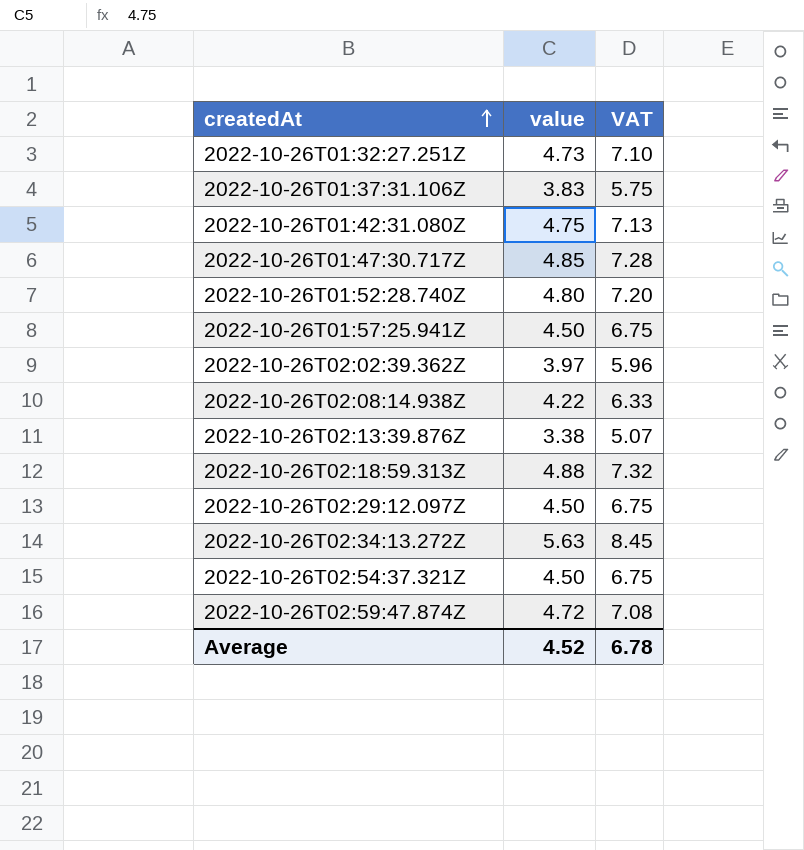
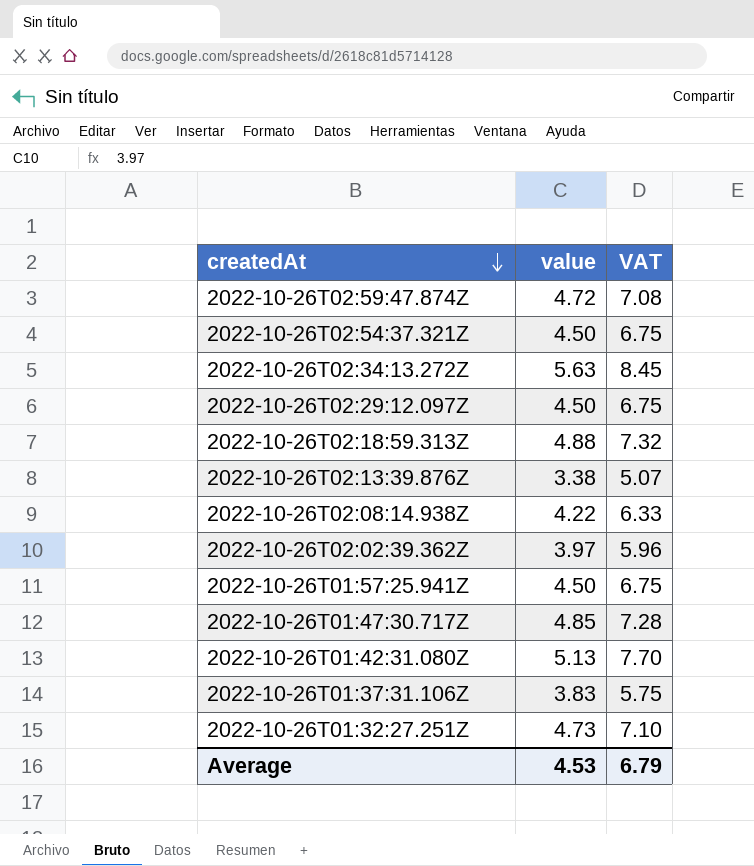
row order: createdAt ascending -> createdAt descending
row 2022-10-26T01:52:28.740Z: 4.80 | 7.20 -> none
2022-10-26T01:42:31.080Z | value: 4.75 -> 5.13
2022-10-26T01:42:31.080Z | VAT: 7.13 -> 7.70
Average | value: 4.52 -> 4.53
Average | VAT: 6.78 -> 6.79

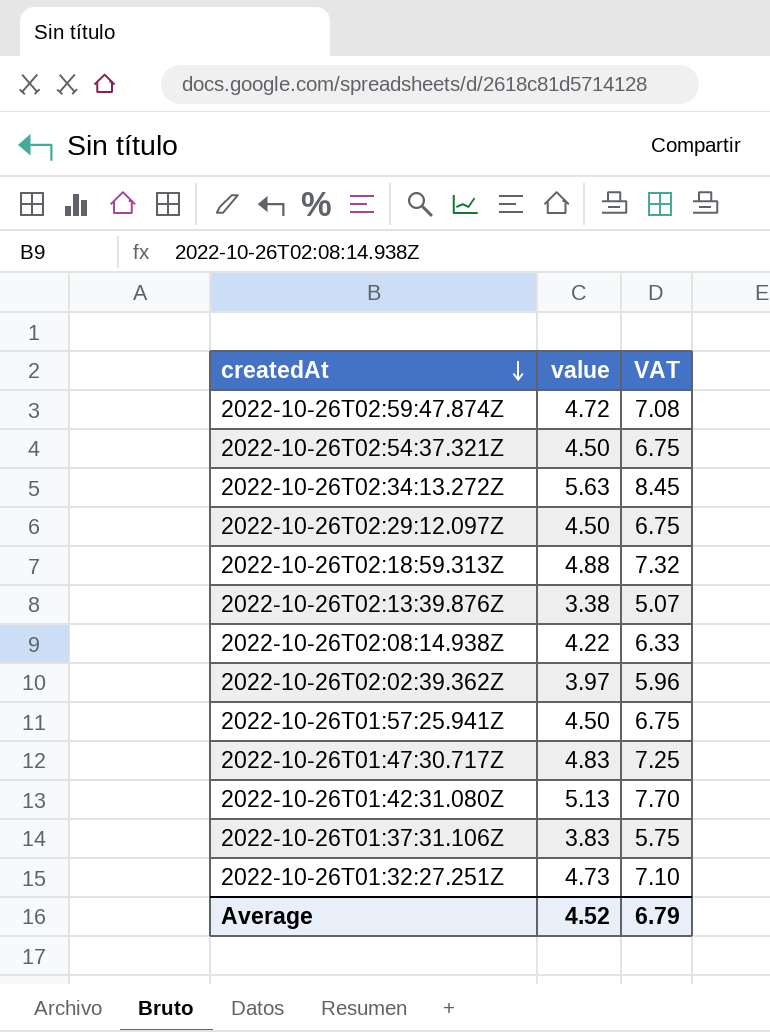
2022-10-26T01:47:30.717Z | value: 4.85 -> 4.83
2022-10-26T01:47:30.717Z | VAT: 7.28 -> 7.25
Average | value: 4.53 -> 4.52

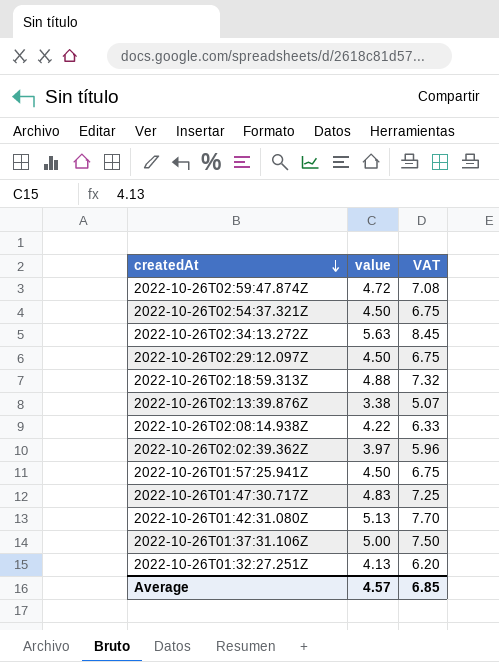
2022-10-26T01:37:31.106Z | value: 3.83 -> 5.00
2022-10-26T01:37:31.106Z | VAT: 5.75 -> 7.50
2022-10-26T01:32:27.251Z | value: 4.73 -> 4.13
2022-10-26T01:32:27.251Z | VAT: 7.10 -> 6.20
Average | value: 4.52 -> 4.57
Average | VAT: 6.79 -> 6.85

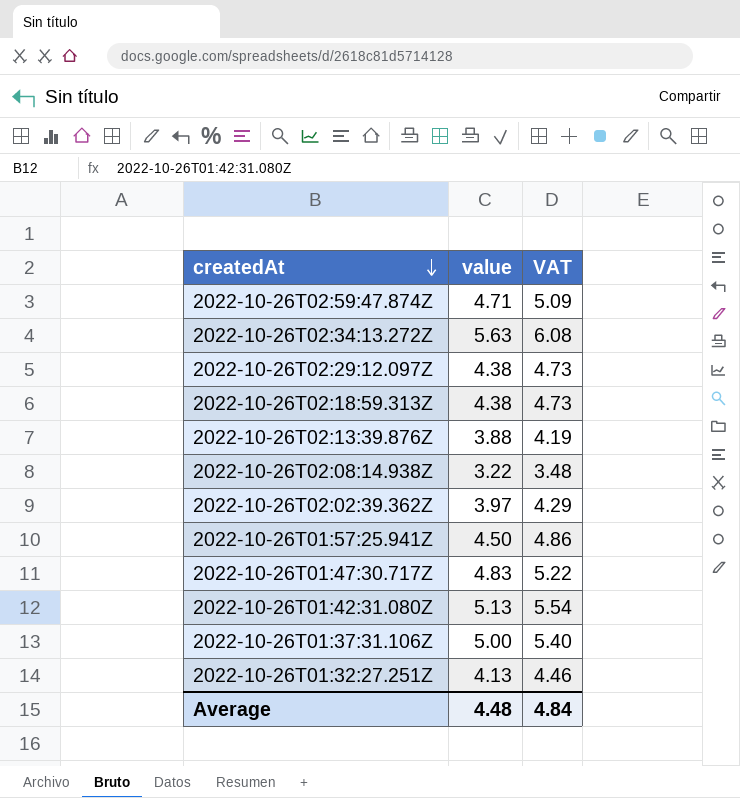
column VAT | formula: [value] * 1.5 -> [value] * 1.08
row 2022-10-26T02:54:37.321Z: 4.50 | 6.75 -> none
2022-10-26T02:59:47.874Z | value: 4.72 -> 4.71
2022-10-26T02:29:12.097Z | value: 4.50 -> 4.38
2022-10-26T02:18:59.313Z | value: 4.88 -> 4.38
2022-10-26T02:13:39.876Z | value: 3.38 -> 3.88
2022-10-26T02:08:14.938Z | value: 4.22 -> 3.22
Average | value: 4.57 -> 4.48
Average | VAT: 6.85 -> 4.84

